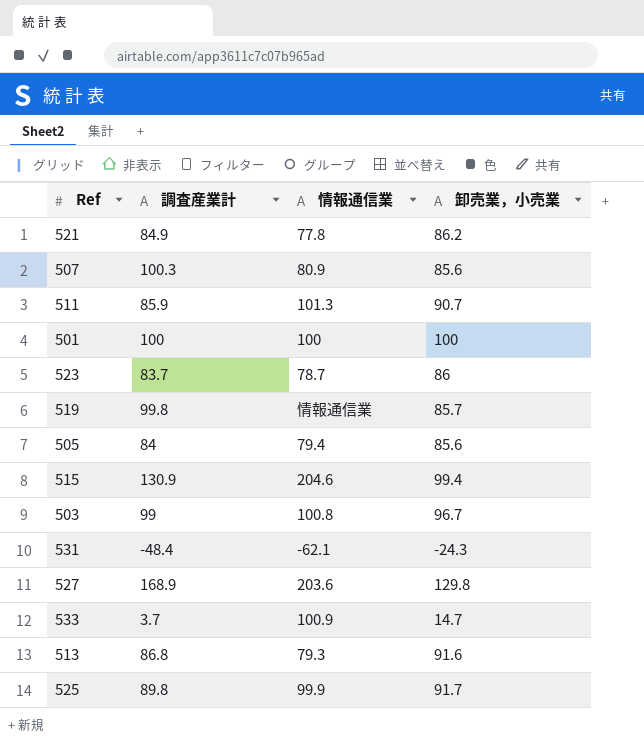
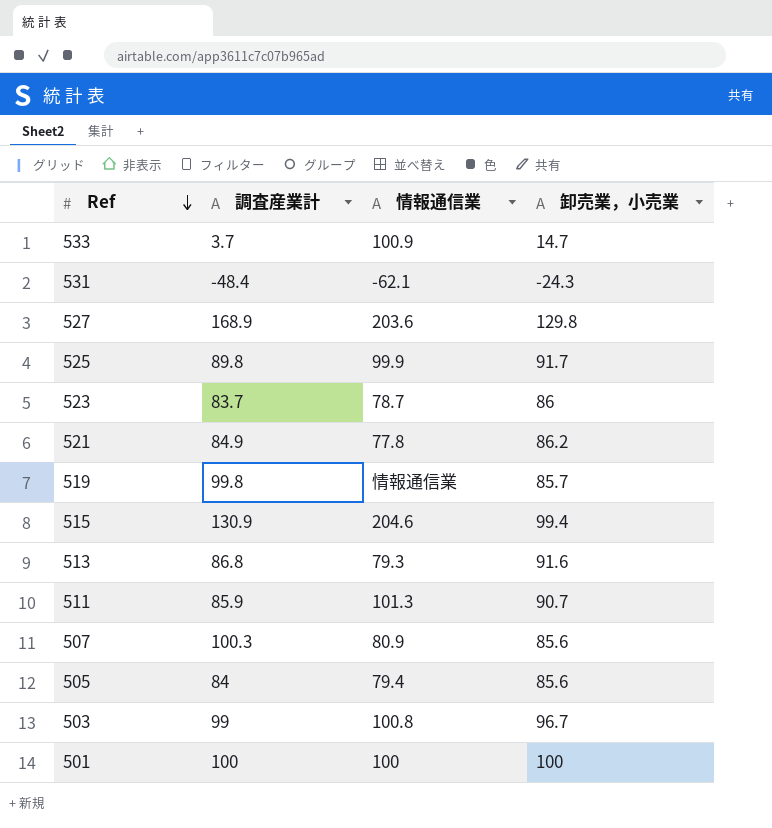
row order: none -> Ref descending

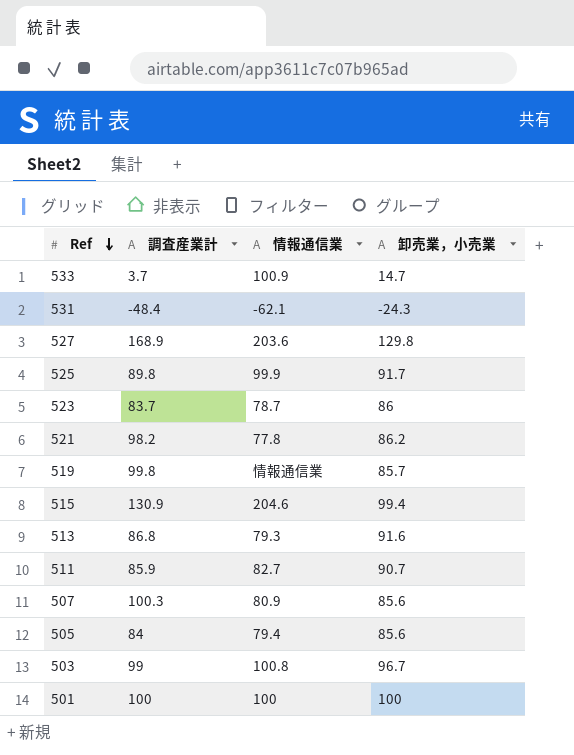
521 | 調査産業計: 84.9 -> 98.2
511 | 情報通信業: 101.3 -> 82.7

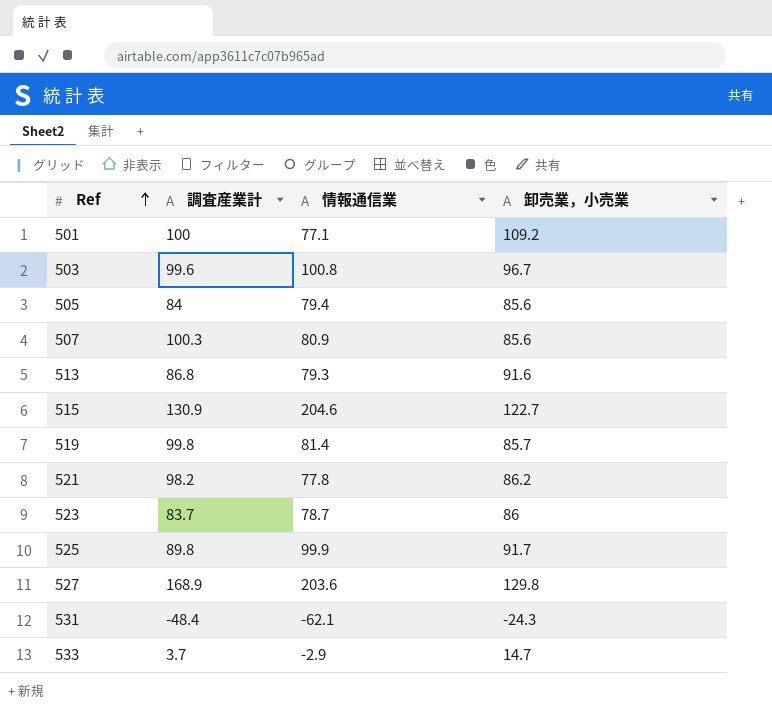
row order: Ref descending -> Ref ascending
row 511: 85.9 | 82.7 | 90.7 -> none
501 | 情報通信業: 100 -> 77.1
501 | 卸売業，小売業: 100 -> 109.2
503 | 調査産業計: 99 -> 99.6
515 | 卸売業，小売業: 99.4 -> 122.7
519 | 情報通信業: 情報通信業 -> 81.4
533 | 情報通信業: 100.9 -> -2.9

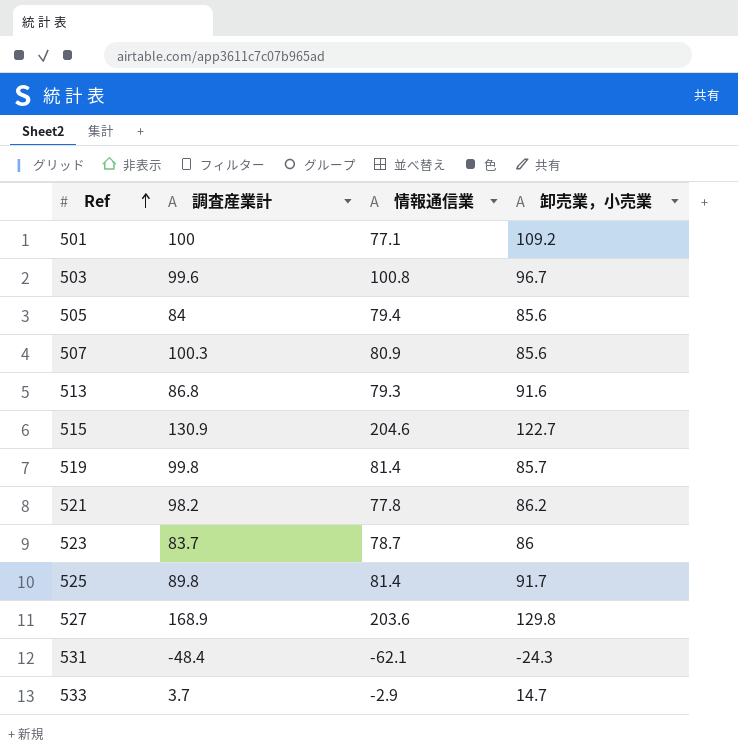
525 | 情報通信業: 99.9 -> 81.4

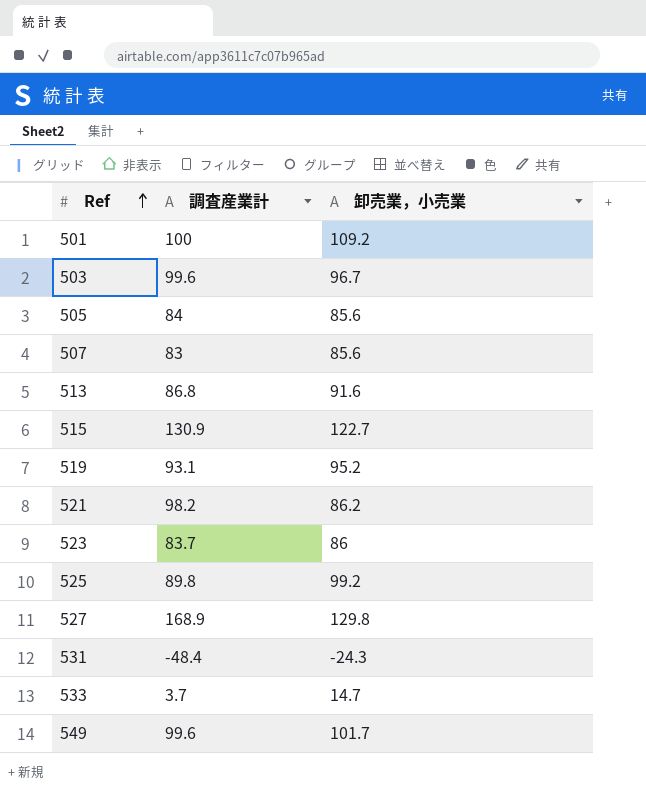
column 情報通信業 | position: 3 -> none
507 | 調査産業計: 100.3 -> 83
519 | 調査産業計: 99.8 -> 93.1
519 | 卸売業，小売業: 85.7 -> 95.2
525 | 卸売業，小売業: 91.7 -> 99.2
row 549: none -> 99.6 | 101.7

